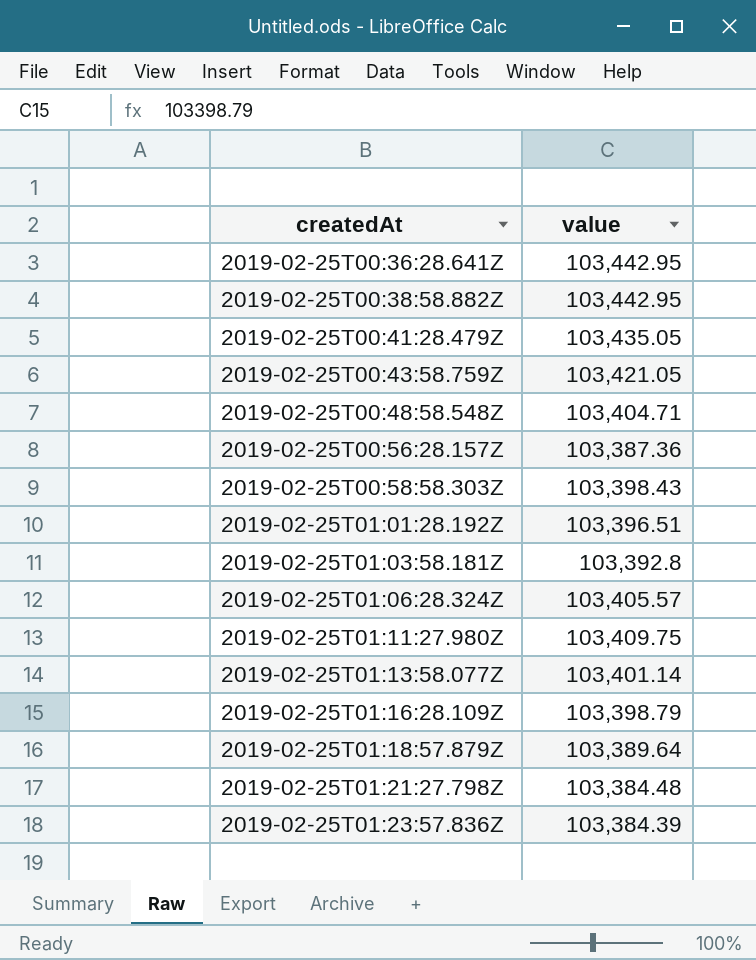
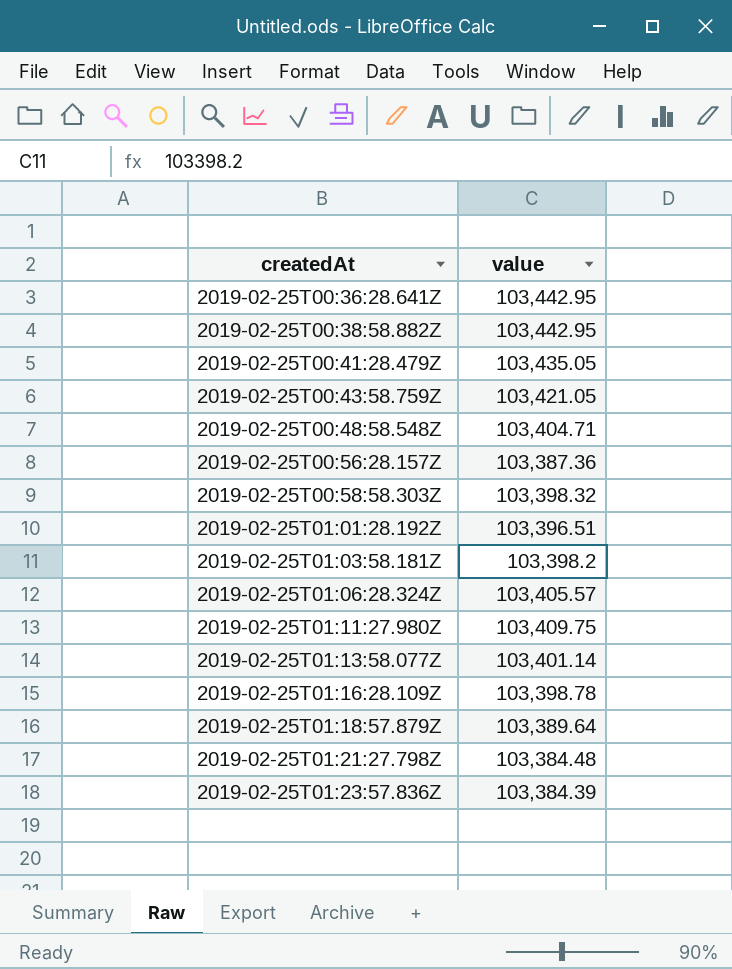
2019-02-25T00:58:58.303Z | value: 103,398.43 -> 103,398.32
2019-02-25T01:03:58.181Z | value: 103,392.8 -> 103,398.2
2019-02-25T01:16:28.109Z | value: 103,398.79 -> 103,398.78

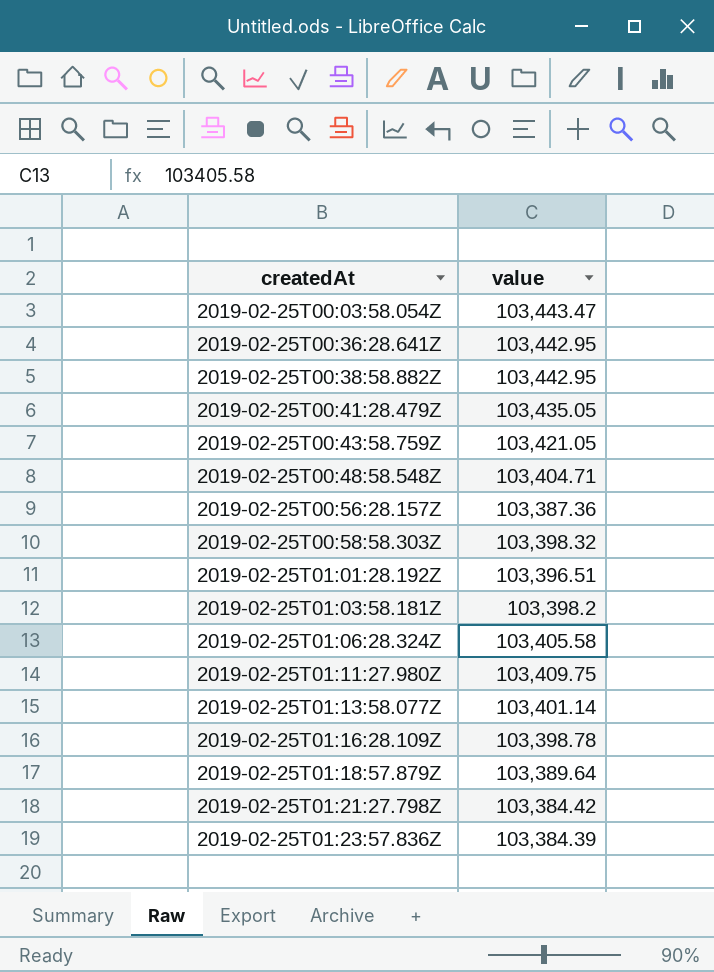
row 2019-02-25T00:03:58.054Z: none -> 103,443.47
2019-02-25T01:06:28.324Z | value: 103,405.57 -> 103,405.58
2019-02-25T01:21:27.798Z | value: 103,384.48 -> 103,384.42

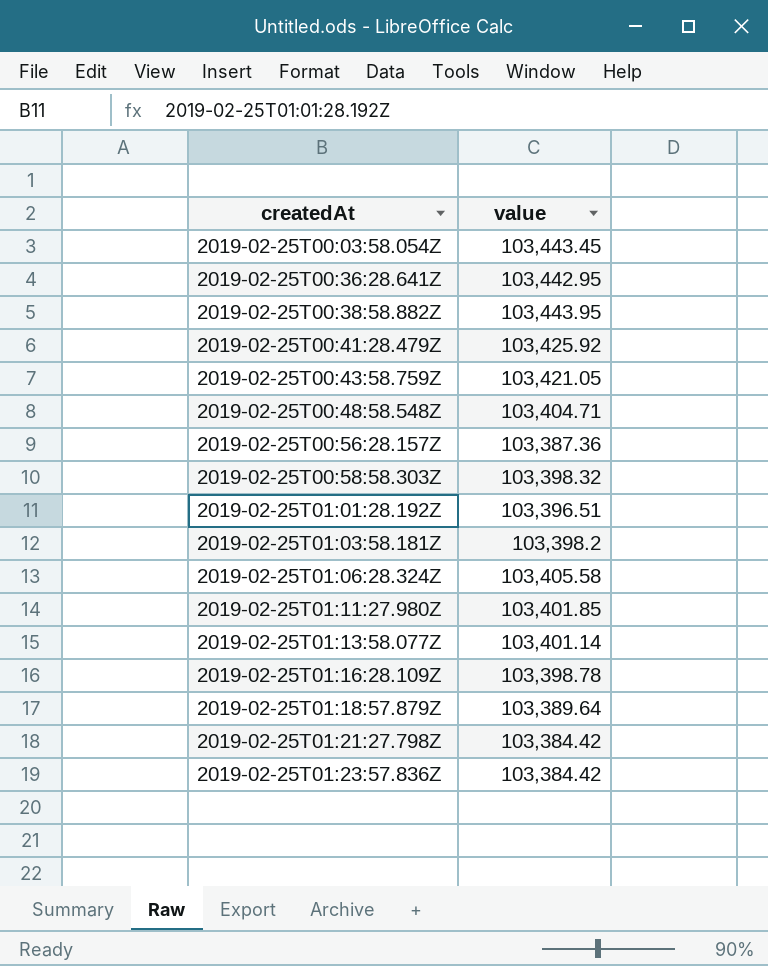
2019-02-25T00:03:58.054Z | value: 103,443.47 -> 103,443.45
2019-02-25T00:38:58.882Z | value: 103,442.95 -> 103,443.95
2019-02-25T00:41:28.479Z | value: 103,435.05 -> 103,425.92
2019-02-25T01:11:27.980Z | value: 103,409.75 -> 103,401.85
2019-02-25T01:23:57.836Z | value: 103,384.39 -> 103,384.42

